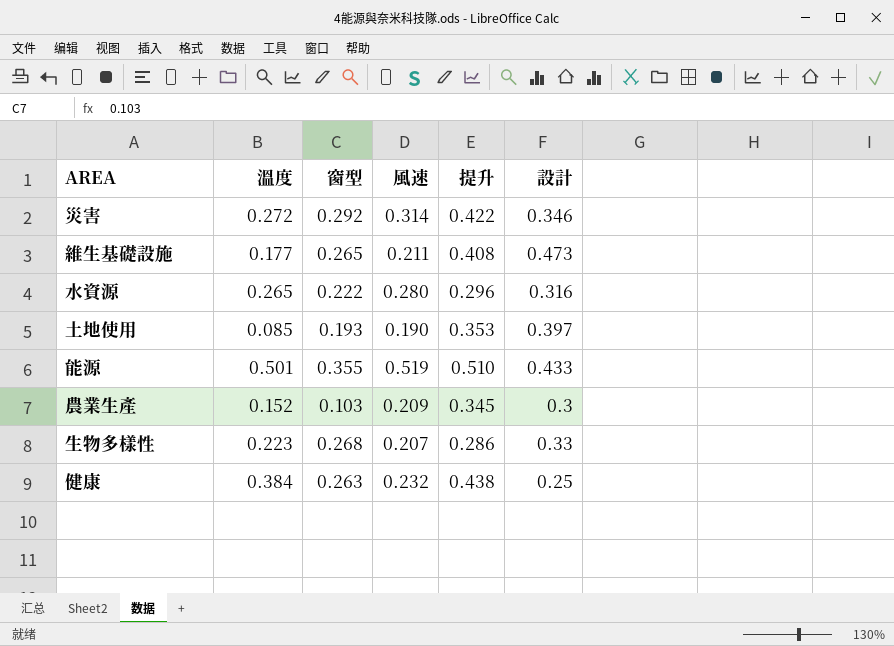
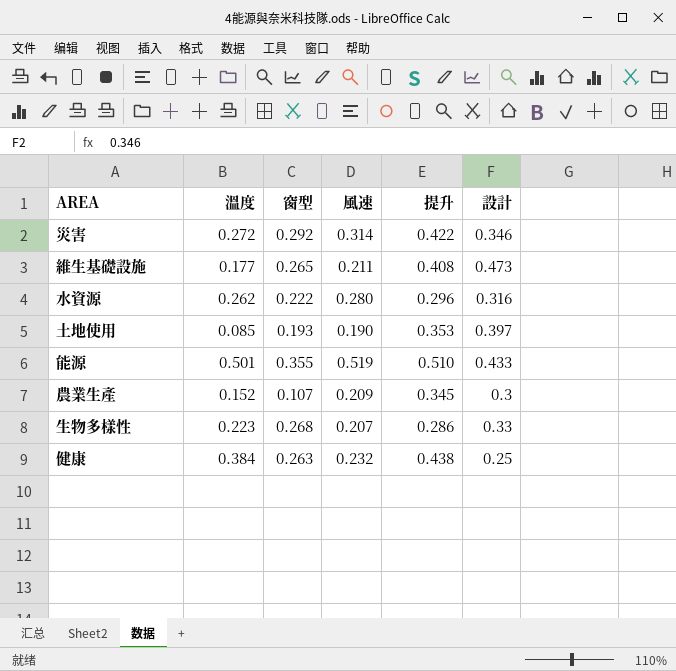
水資源 | 溫度: 0.265 -> 0.262
農業生產 | 窗型: 0.103 -> 0.107

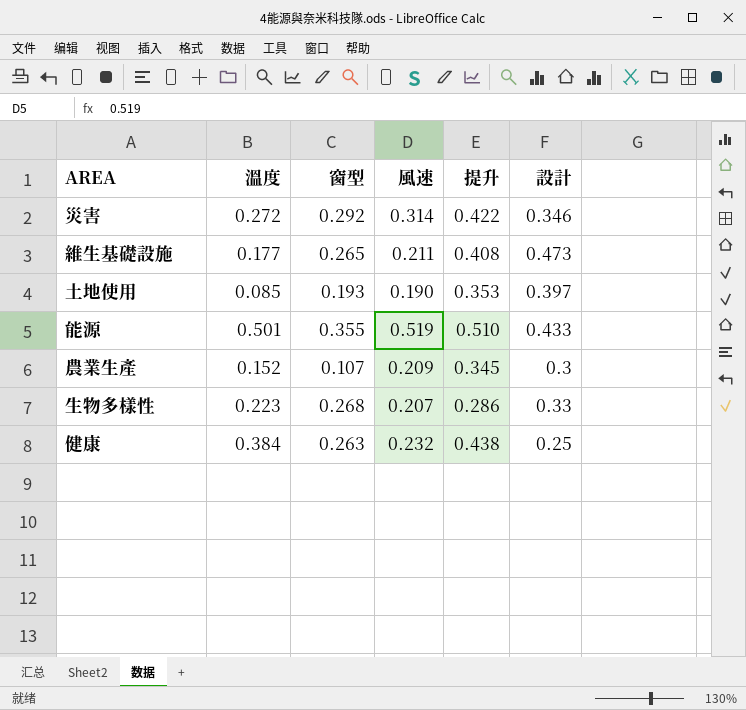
row 水資源: 0.262 | 0.222 | 0.280 | 0.296 | 0.316 -> none

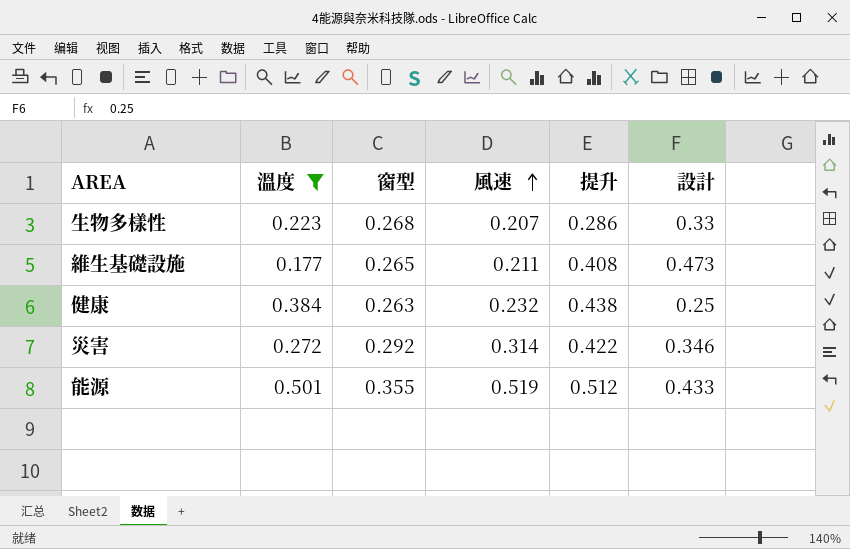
filter: none -> 溫度 >= 0.177
row order: none -> 風速 ascending
能源 | 提升: 0.510 -> 0.512

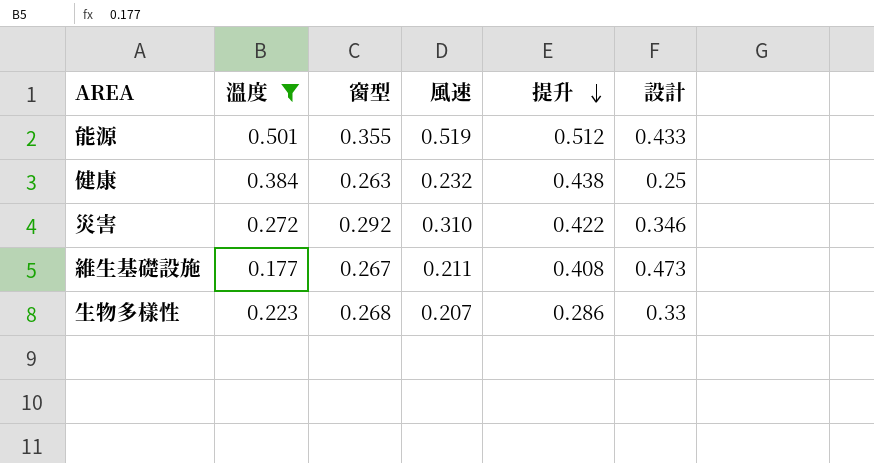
row order: 風速 ascending -> 提升 descending
災害 | 風速: 0.314 -> 0.310
維生基礎設施 | 窗型: 0.265 -> 0.267

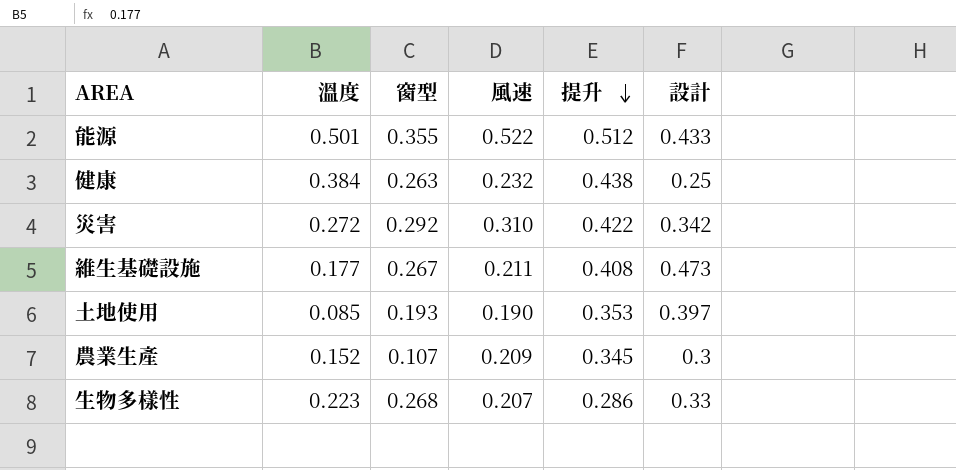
filter: 溫度 >= 0.177 -> none
能源 | 風速: 0.519 -> 0.522
災害 | 設計: 0.346 -> 0.342

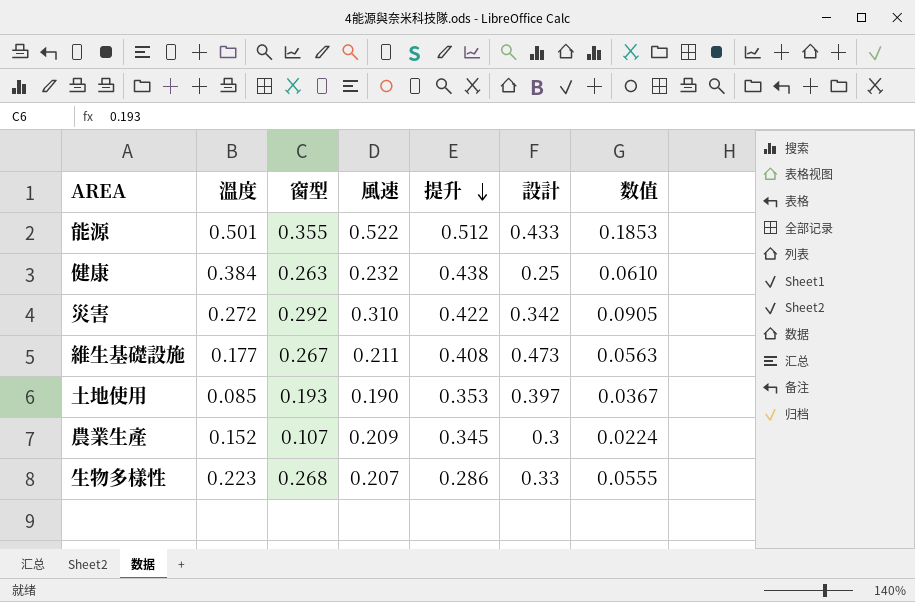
column 数值 | formula: none -> [窗型] * [風速]

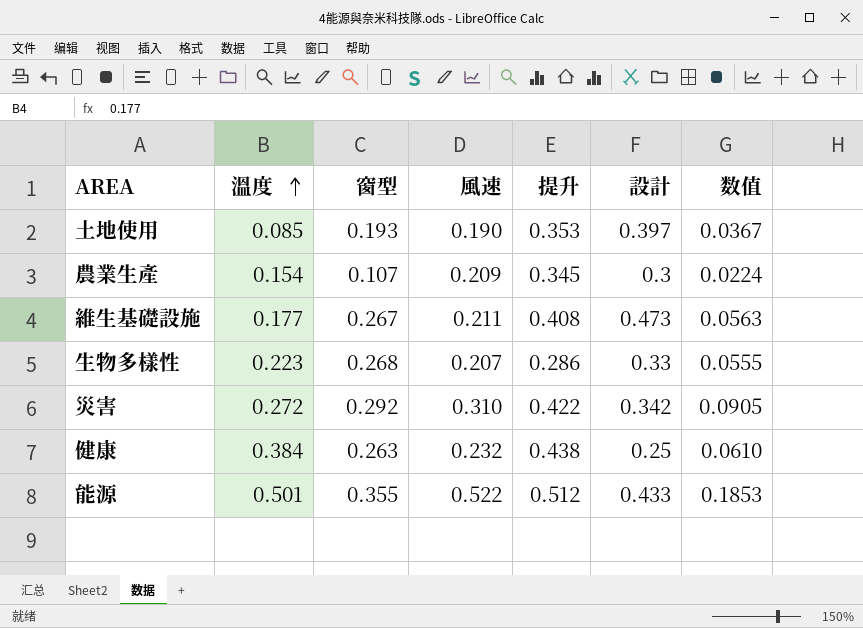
row order: 提升 descending -> 溫度 ascending
農業生產 | 溫度: 0.152 -> 0.154

